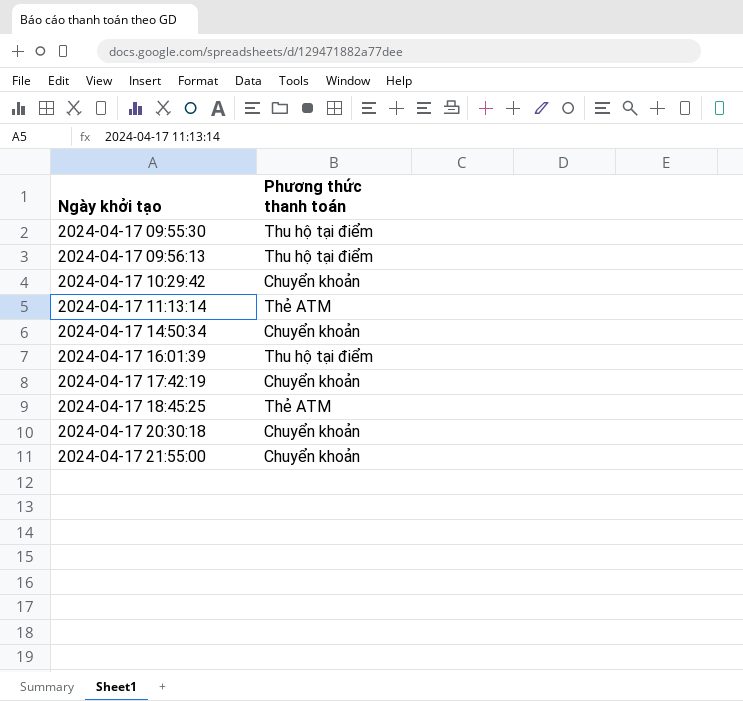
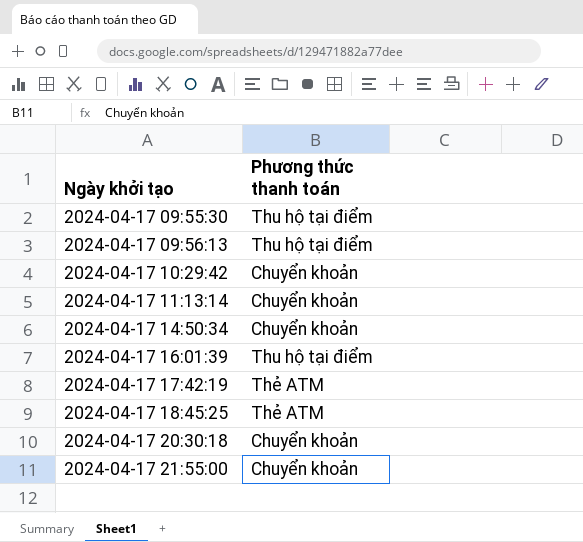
2024-04-17 11:13:14 | Phương thức thanh toán: Thẻ ATM -> Chuyển khoản
2024-04-17 17:42:19 | Phương thức thanh toán: Chuyển khoản -> Thẻ ATM

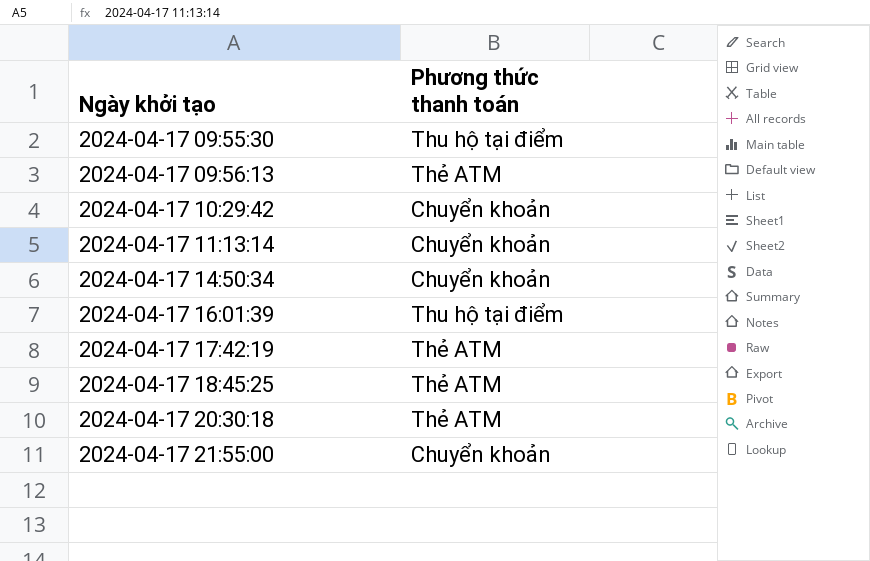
2024-04-17 09:56:13 | Phương thức thanh toán: Thu hộ tại điểm -> Thẻ ATM
2024-04-17 20:30:18 | Phương thức thanh toán: Chuyển khoản -> Thẻ ATM

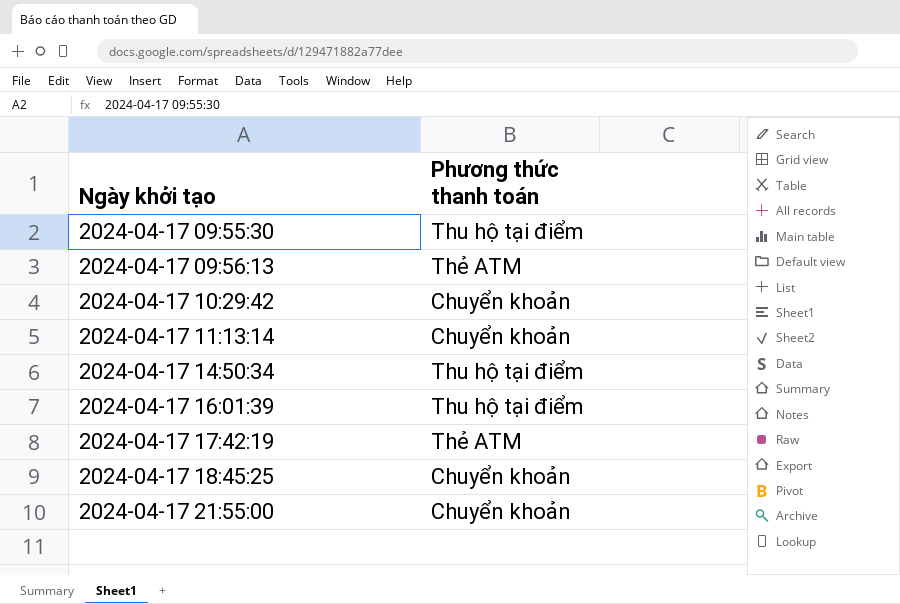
row 2024-04-17 20:30:18: Thẻ ATM -> none
2024-04-17 14:50:34 | Phương thức thanh toán: Chuyển khoản -> Thu hộ tại điểm
2024-04-17 18:45:25 | Phương thức thanh toán: Thẻ ATM -> Chuyển khoản

